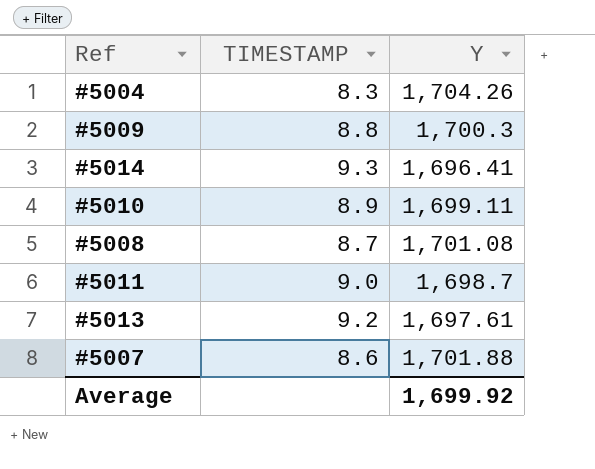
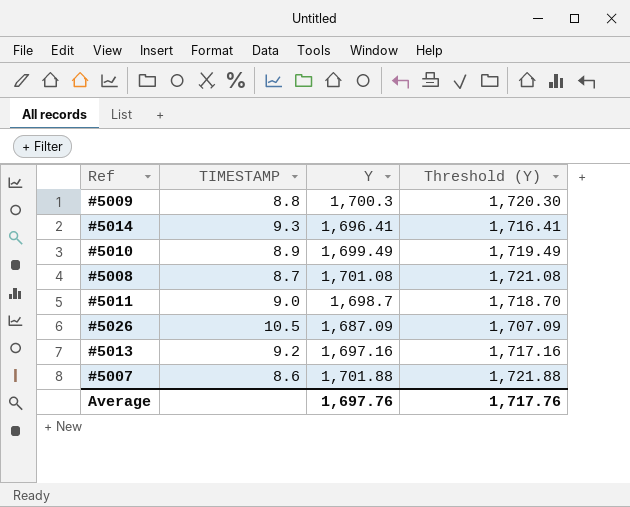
column Threshold (Y) | formula: none -> [Y] + 20
row #5004: 8.3 | 1,704.26 -> none
#5010 | Y: 1,699.11 -> 1,699.49
row #5026: none -> 10.5 | 1,687.09 | 1,707.09
#5013 | Y: 1,697.61 -> 1,697.16
Average | Y: 1,699.92 -> 1,697.76

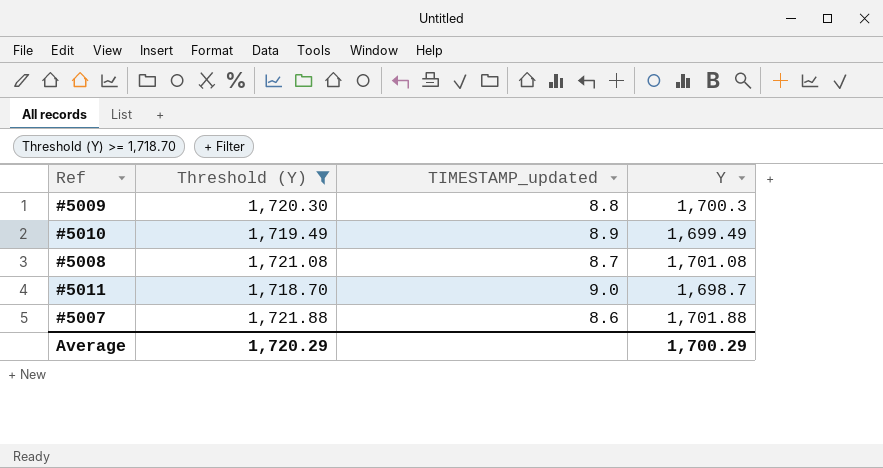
filter: none -> Threshold (Y) >= 1,718.70
column Threshold (Y) | position: 4 -> 2
column name: TIMESTAMP -> TIMESTAMP_updated
Average | Threshold (Y): 1,717.76 -> 1,720.29
Average | Y: 1,697.76 -> 1,700.29

